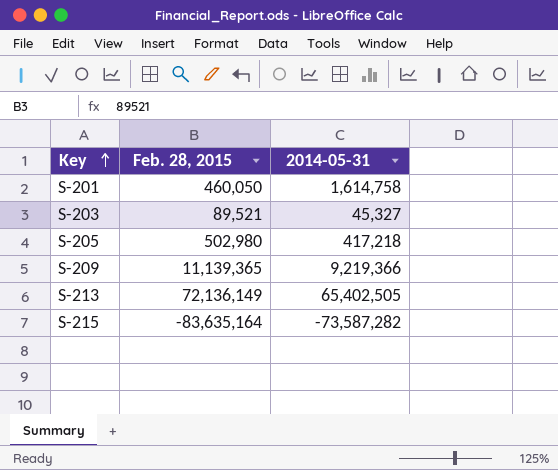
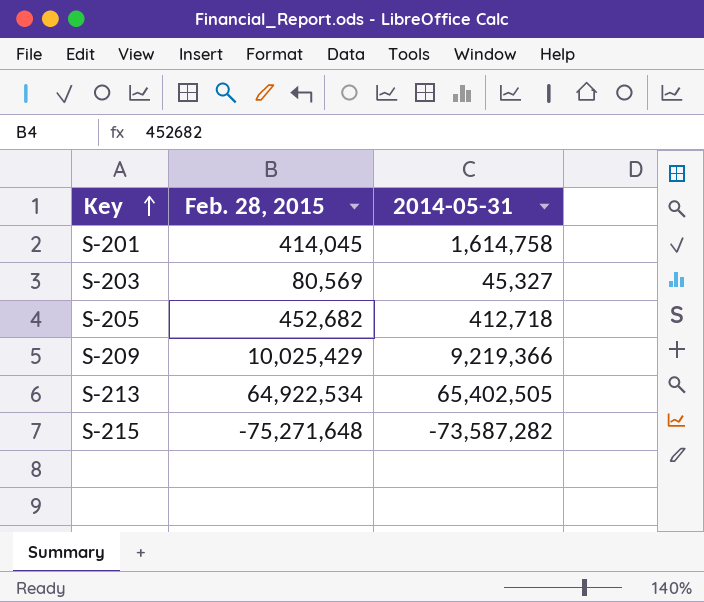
S-201 | Feb. 28, 2015: 460,050 -> 414,045
S-203 | Feb. 28, 2015: 89,521 -> 80,569
S-205 | Feb. 28, 2015: 502,980 -> 452,682
S-205 | 2014-05-31: 417,218 -> 412,718
S-209 | Feb. 28, 2015: 11,139,365 -> 10,025,429
S-213 | Feb. 28, 2015: 72,136,149 -> 64,922,534
S-215 | Feb. 28, 2015: -83,635,164 -> -75,271,648

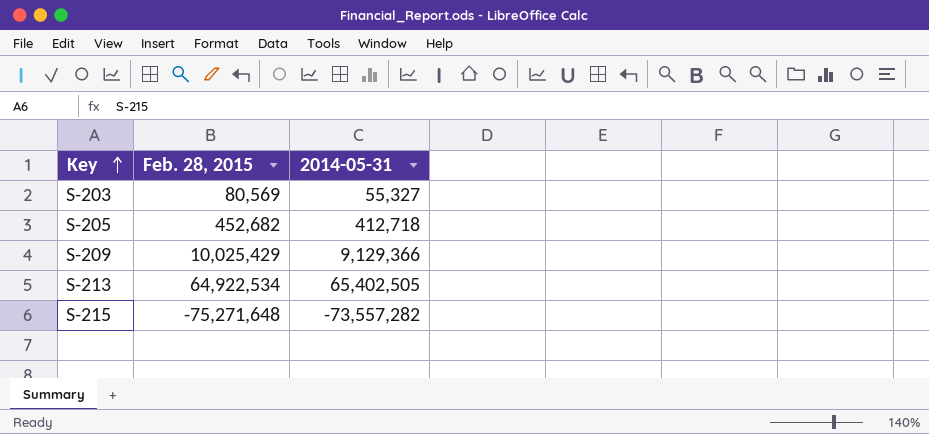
row S-201: 414,045 | 1,614,758 -> none
S-203 | 2014-05-31: 45,327 -> 55,327
S-209 | 2014-05-31: 9,219,366 -> 9,129,366
S-215 | 2014-05-31: -73,587,282 -> -73,557,282

